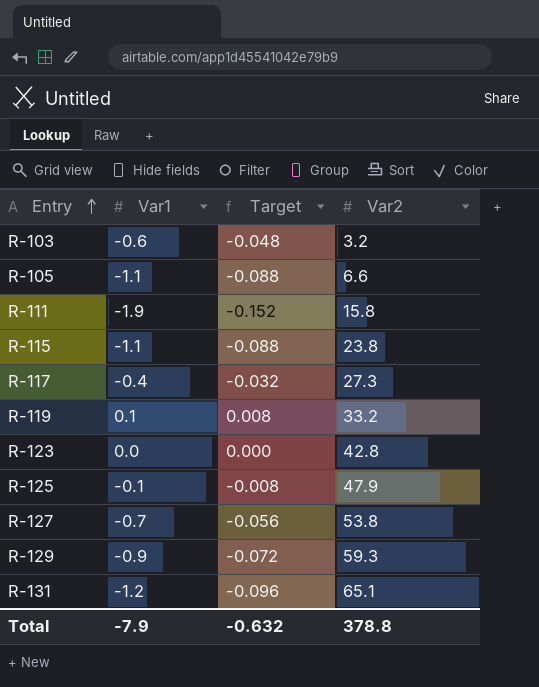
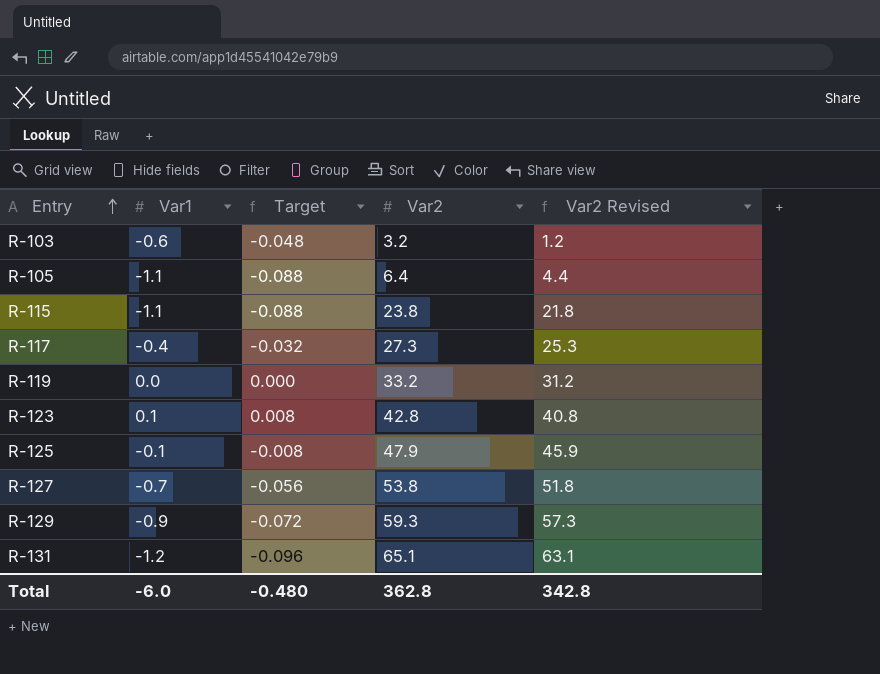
column Var2 Revised | formula: none -> [Var2] - 2
row R-111: -1.9 | -0.152 | 15.8 -> none
R-105 | Var2: 6.6 -> 6.4
R-119 | Var1: 0.1 -> 0.0
R-119 | Target: 0.008 -> 0.000
R-123 | Var1: 0.0 -> 0.1
R-123 | Target: 0.000 -> 0.008
Total | Var1: -7.9 -> -6.0
Total | Target: -0.632 -> -0.480
Total | Var2: 378.8 -> 362.8

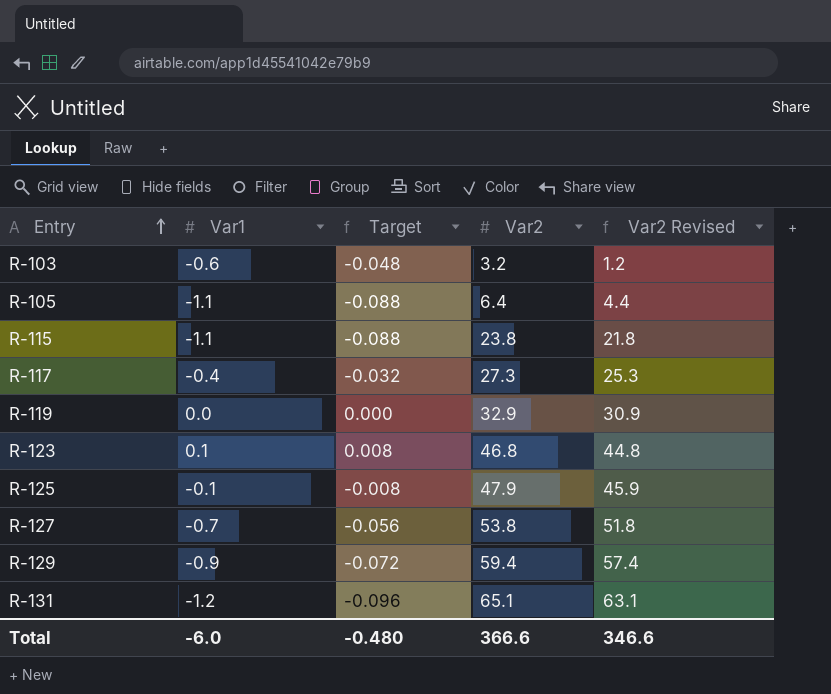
R-119 | Var2: 33.2 -> 32.9
R-119 | Var2 Revised: 31.2 -> 30.9
R-123 | Var2: 42.8 -> 46.8
R-123 | Var2 Revised: 40.8 -> 44.8
R-129 | Var2: 59.3 -> 59.4
R-129 | Var2 Revised: 57.3 -> 57.4
Total | Var2: 362.8 -> 366.6
Total | Var2 Revised: 342.8 -> 346.6

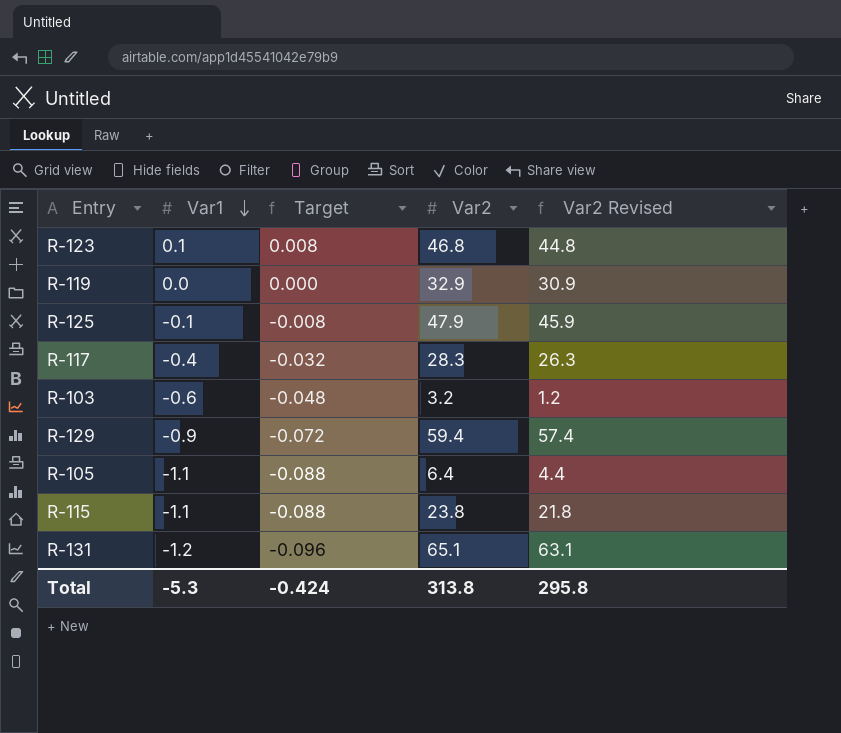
row order: Entry ascending -> Var1 descending
row R-127: -0.7 | -0.056 | 53.8 | 51.8 -> none
R-117 | Var2: 27.3 -> 28.3
R-117 | Var2 Revised: 25.3 -> 26.3
Total | Var1: -6.0 -> -5.3
Total | Target: -0.480 -> -0.424
Total | Var2: 366.6 -> 313.8
Total | Var2 Revised: 346.6 -> 295.8

